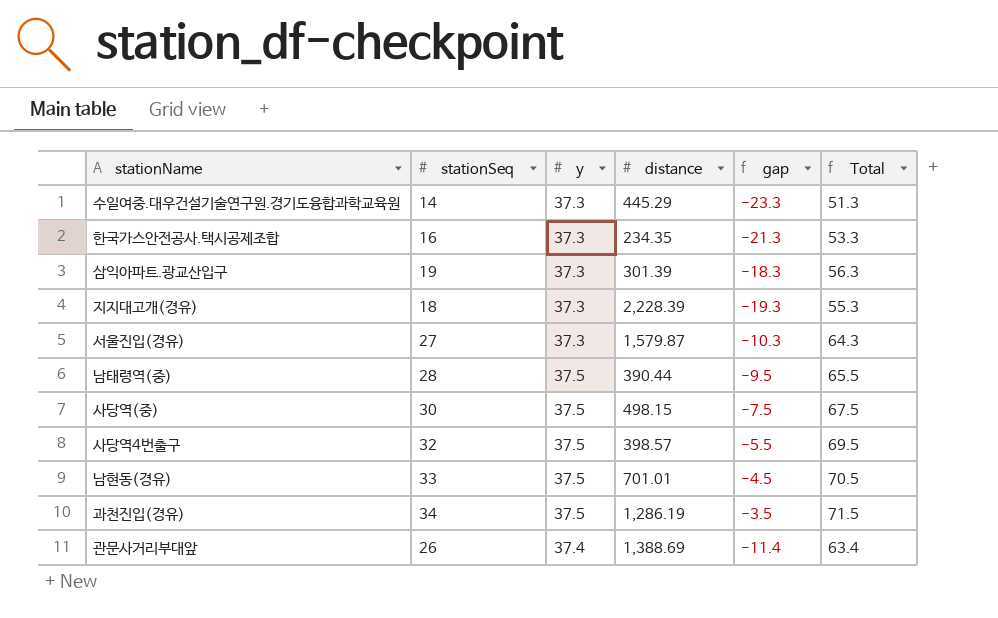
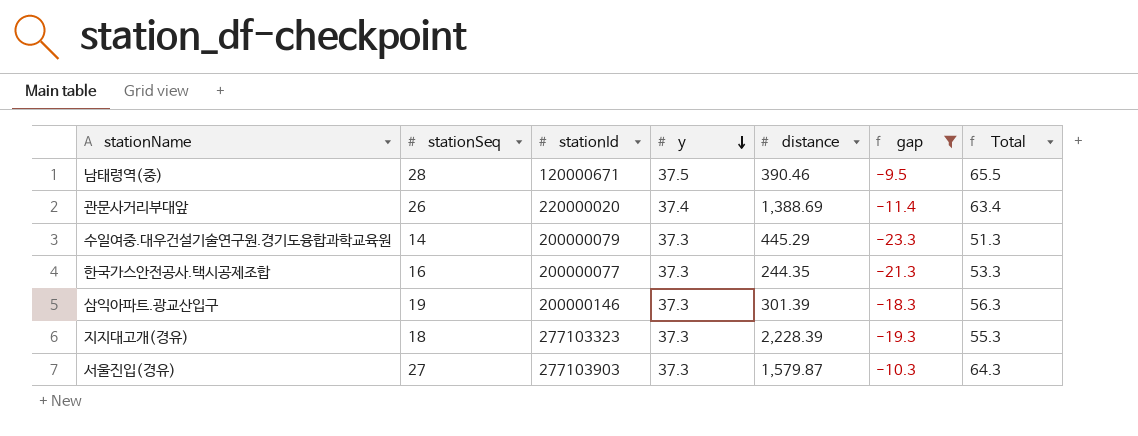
filter: none -> gap <= -9.5
row order: none -> y descending
column stationId | position: none -> 3
남태령역(중) | distance: 390.44 -> 390.46
한국가스안전공사.택시공제조합 | distance: 234.35 -> 244.35

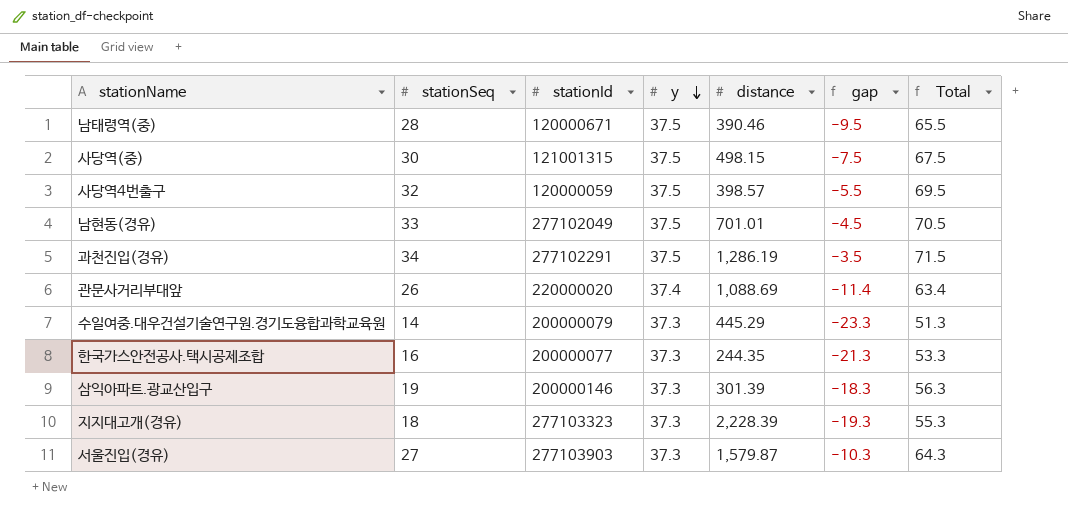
filter: gap <= -9.5 -> none
관문사거리부대앞 | distance: 1,388.69 -> 1,088.69

